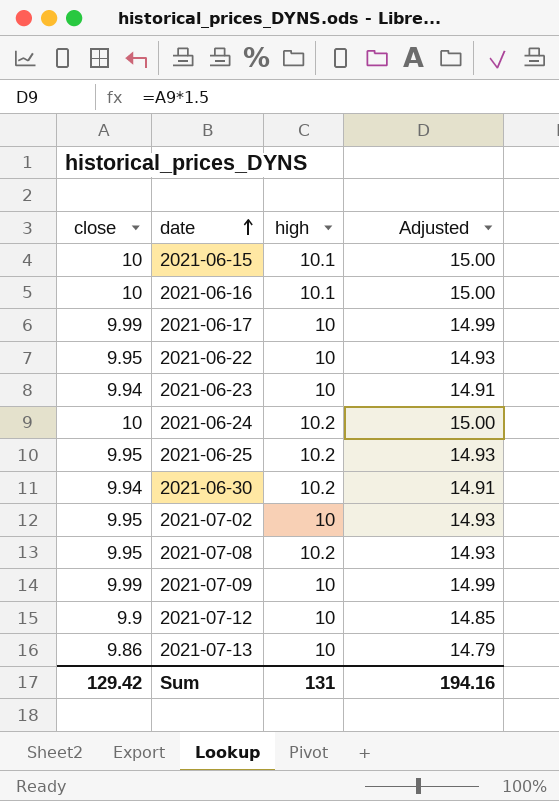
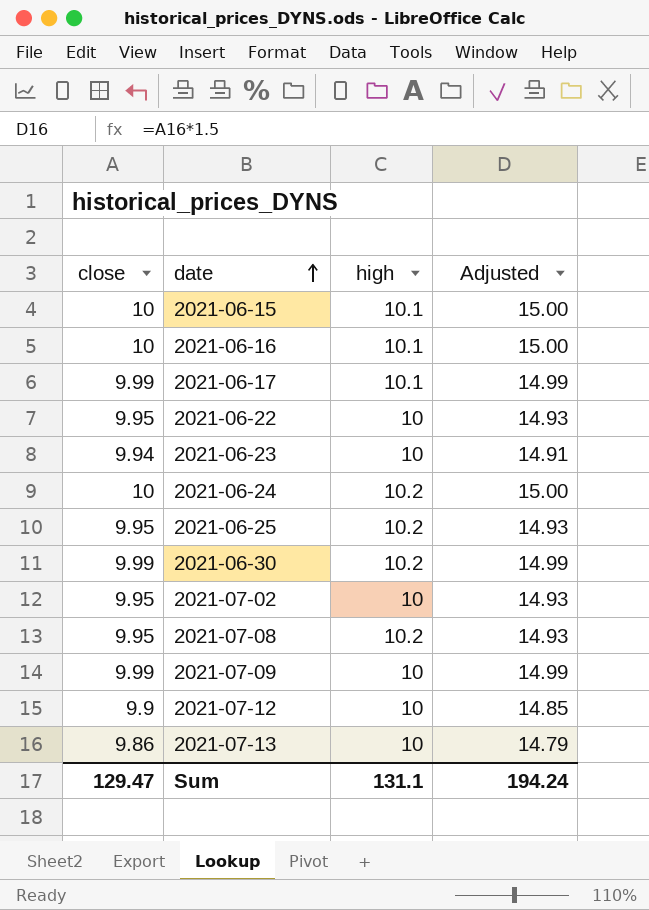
2021-06-17 | high: 10 -> 10.1
2021-06-30 | close: 9.94 -> 9.99
2021-06-30 | Adjusted: 14.91 -> 14.99
Sum | close: 129.42 -> 129.47
Sum | high: 131 -> 131.1
Sum | Adjusted: 194.16 -> 194.24

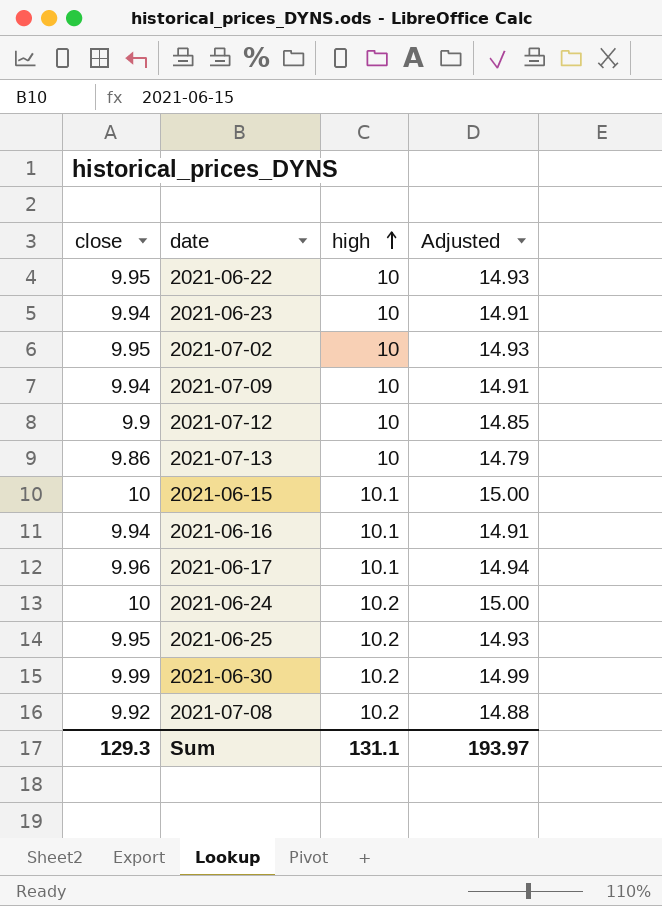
row order: date ascending -> high ascending
2021-07-09 | close: 9.99 -> 9.94
2021-07-09 | Adjusted: 14.99 -> 14.91
2021-06-16 | close: 10 -> 9.94
2021-06-16 | Adjusted: 15.00 -> 14.91
2021-06-17 | close: 9.99 -> 9.96
2021-06-17 | Adjusted: 14.99 -> 14.94
2021-07-08 | close: 9.95 -> 9.92
2021-07-08 | Adjusted: 14.93 -> 14.88
Sum | close: 129.47 -> 129.3
Sum | Adjusted: 194.24 -> 193.97

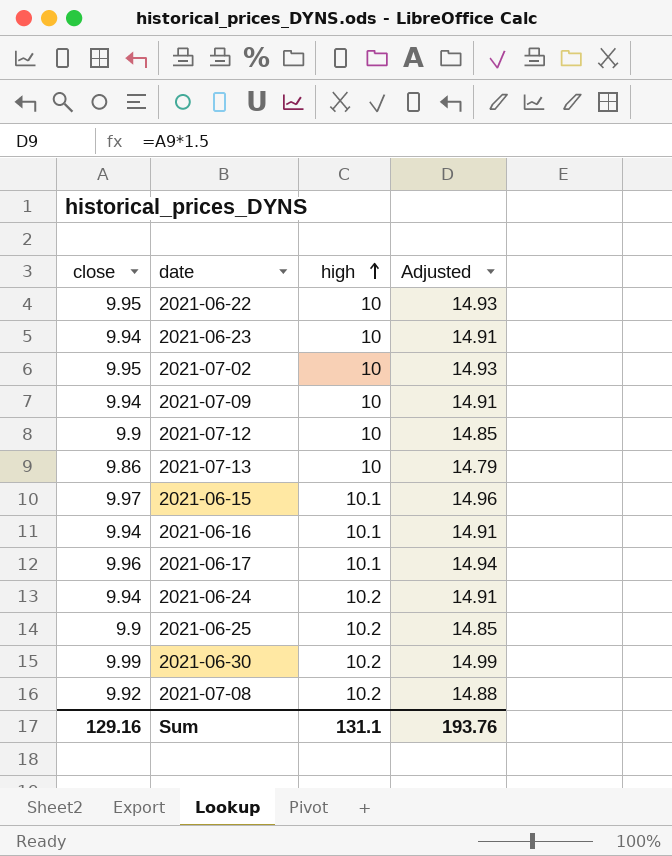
2021-06-15 | close: 10 -> 9.97
2021-06-15 | Adjusted: 15.00 -> 14.96
2021-06-24 | close: 10 -> 9.94
2021-06-24 | Adjusted: 15.00 -> 14.91
2021-06-25 | close: 9.95 -> 9.9
2021-06-25 | Adjusted: 14.93 -> 14.85
Sum | close: 129.3 -> 129.16
Sum | Adjusted: 193.97 -> 193.76

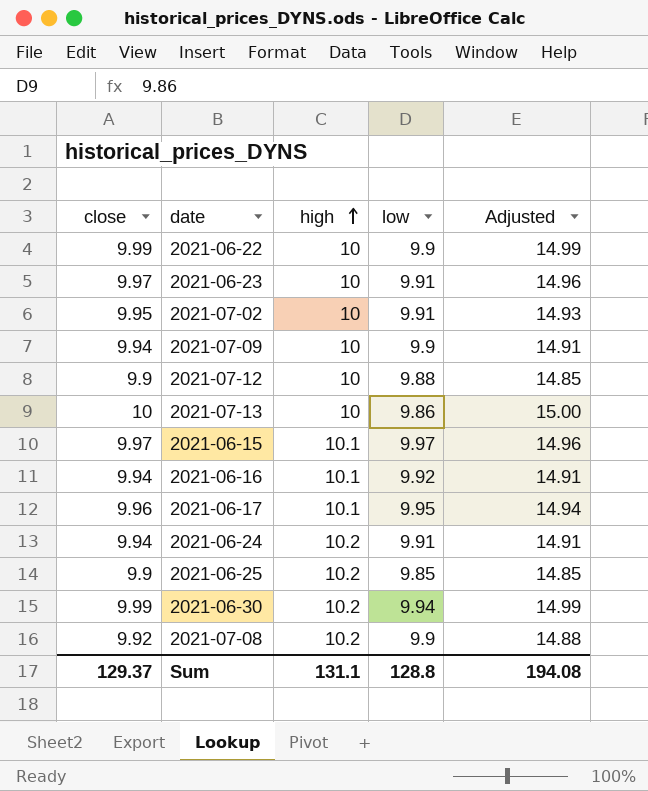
column low | position: none -> 4
2021-06-22 | close: 9.95 -> 9.99
2021-06-22 | Adjusted: 14.93 -> 14.99
2021-06-23 | close: 9.94 -> 9.97
2021-06-23 | Adjusted: 14.91 -> 14.96
2021-07-13 | close: 9.86 -> 10
2021-07-13 | Adjusted: 14.79 -> 15.00
Sum | close: 129.16 -> 129.37
Sum | Adjusted: 193.76 -> 194.08

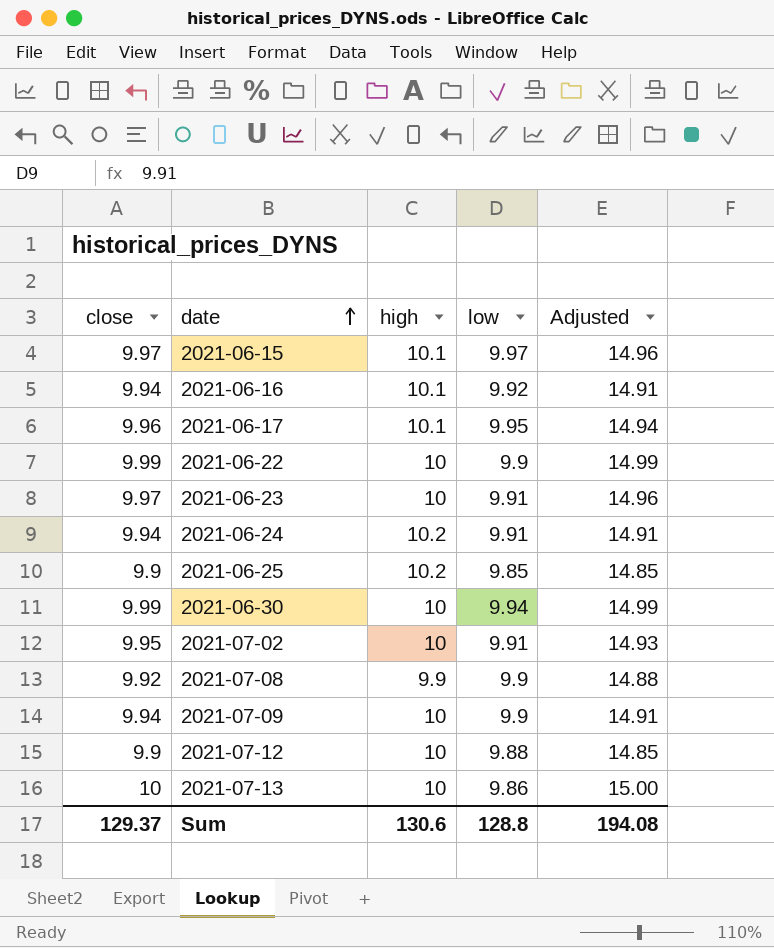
row order: high ascending -> date ascending
2021-06-30 | high: 10.2 -> 10
2021-07-08 | high: 10.2 -> 9.9
Sum | high: 131.1 -> 130.6

